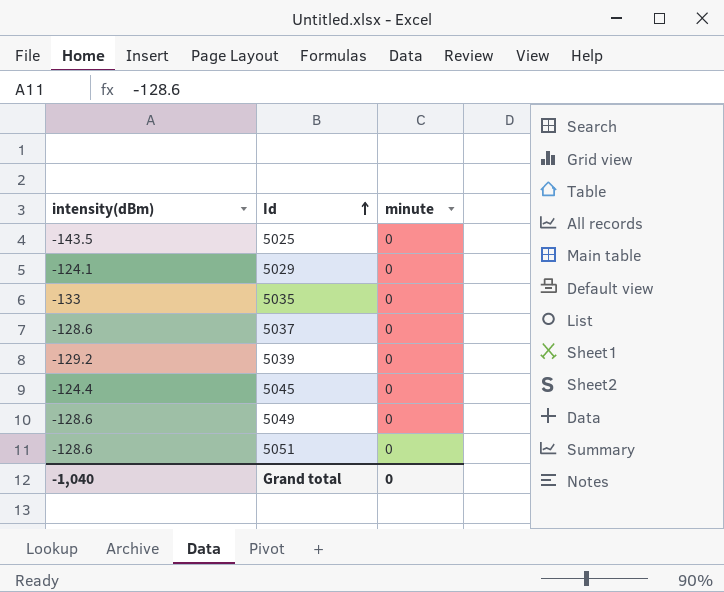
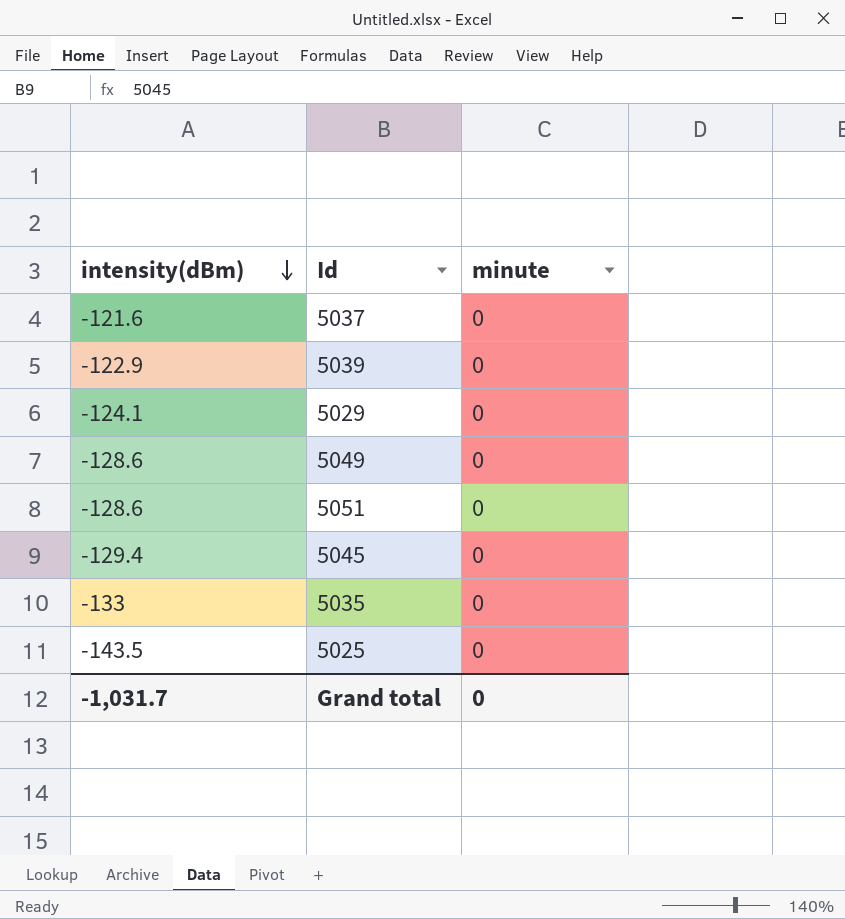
row order: Id ascending -> intensity(dBm) descending
5037 | intensity(dBm): -128.6 -> -121.6
5039 | intensity(dBm): -129.2 -> -122.9
5045 | intensity(dBm): -124.4 -> -129.4
Grand total | intensity(dBm): -1,040 -> -1,031.7

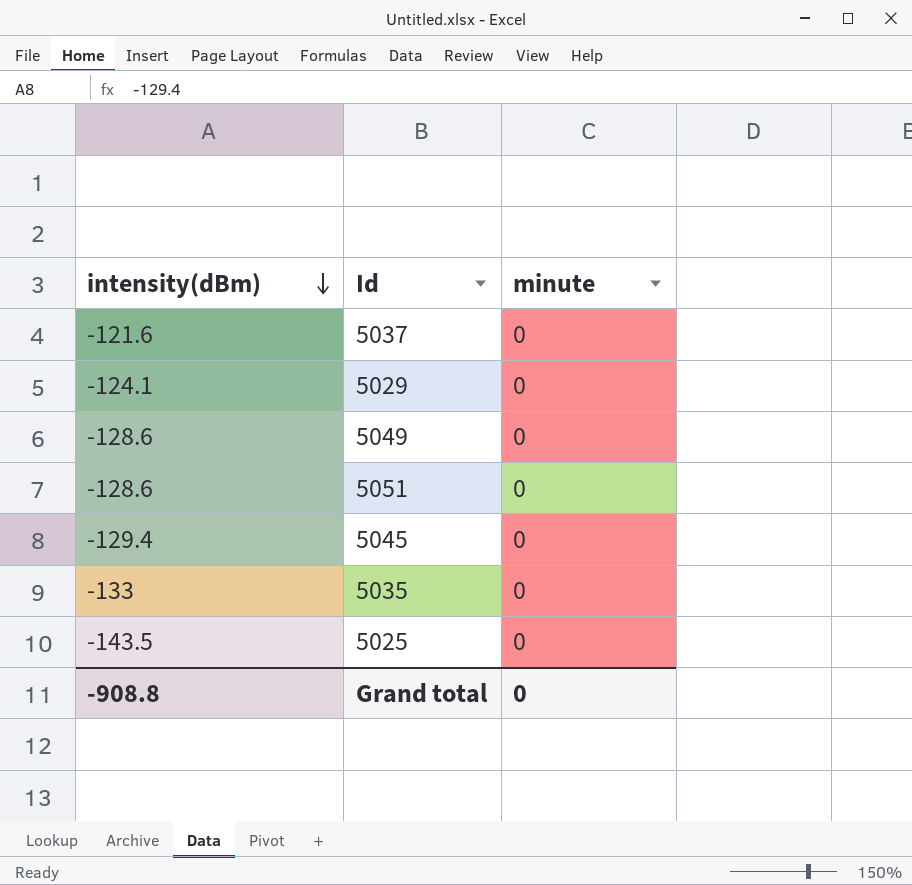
row 5039: -122.9 | 0 -> none
Grand total | intensity(dBm): -1,031.7 -> -908.8

